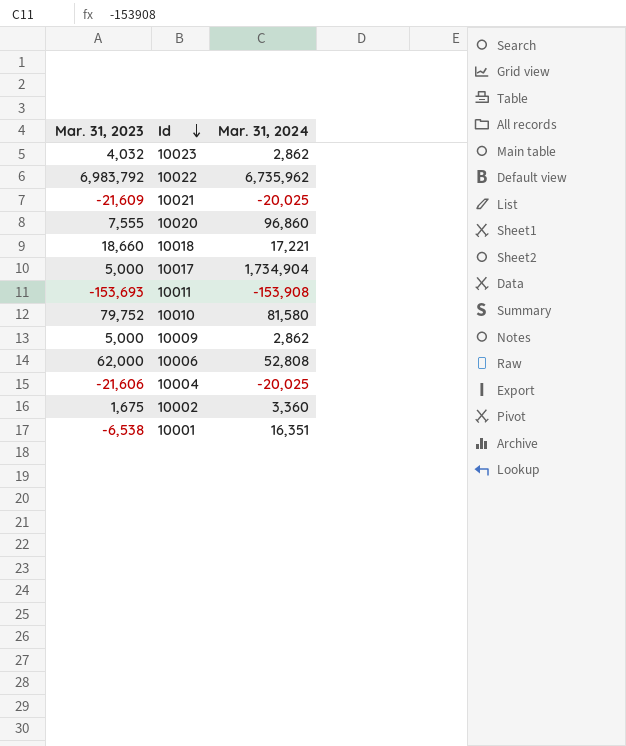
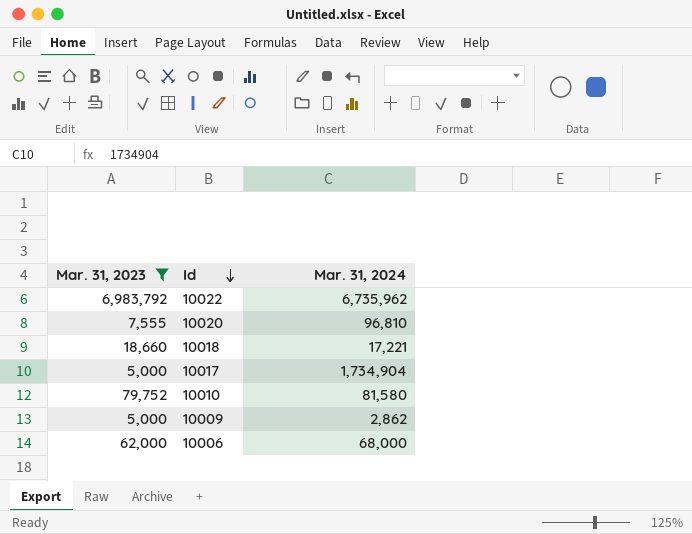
filter: none -> Mar. 31, 2023 >= 5,000
10020 | Mar. 31, 2024: 96,860 -> 96,810
10006 | Mar. 31, 2024: 52,808 -> 68,000

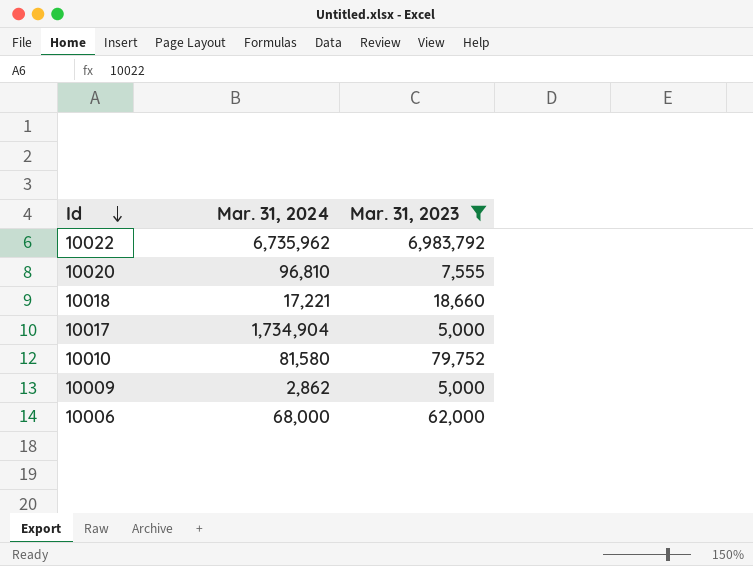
column Mar. 31, 2023 | position: 1 -> 3

